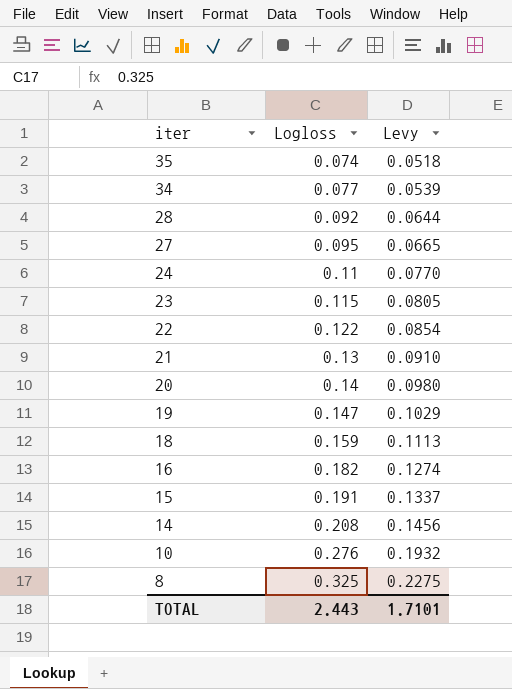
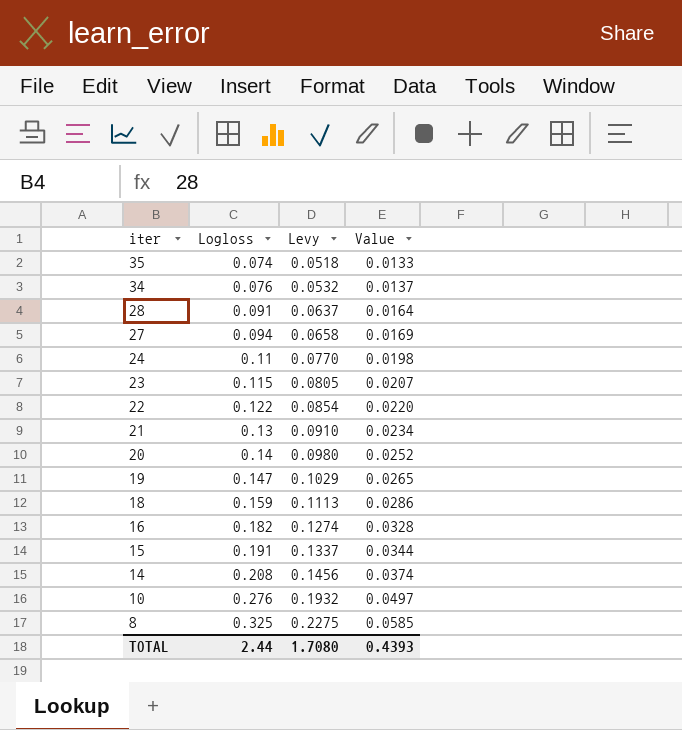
column Value | formula: none -> [Logloss] * 0.18
34 | Logloss: 0.077 -> 0.076
34 | Levy: 0.0539 -> 0.0532
28 | Logloss: 0.092 -> 0.091
28 | Levy: 0.0644 -> 0.0637
27 | Logloss: 0.095 -> 0.094
27 | Levy: 0.0665 -> 0.0658
TOTAL | Logloss: 2.443 -> 2.44
TOTAL | Levy: 1.7101 -> 1.7080

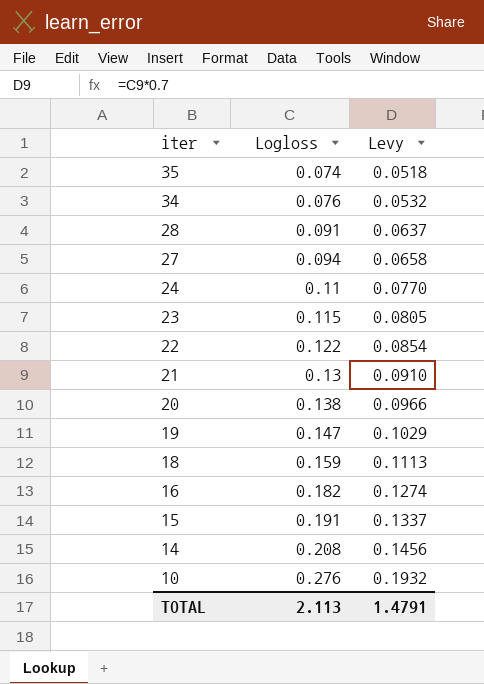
column Value | formula: [Logloss] * 0.18 -> none
row 8: 0.325 | 0.2275 | 0.0585 -> none
20 | Logloss: 0.14 -> 0.138
20 | Levy: 0.0980 -> 0.0966
TOTAL | Logloss: 2.44 -> 2.113
TOTAL | Levy: 1.7080 -> 1.4791

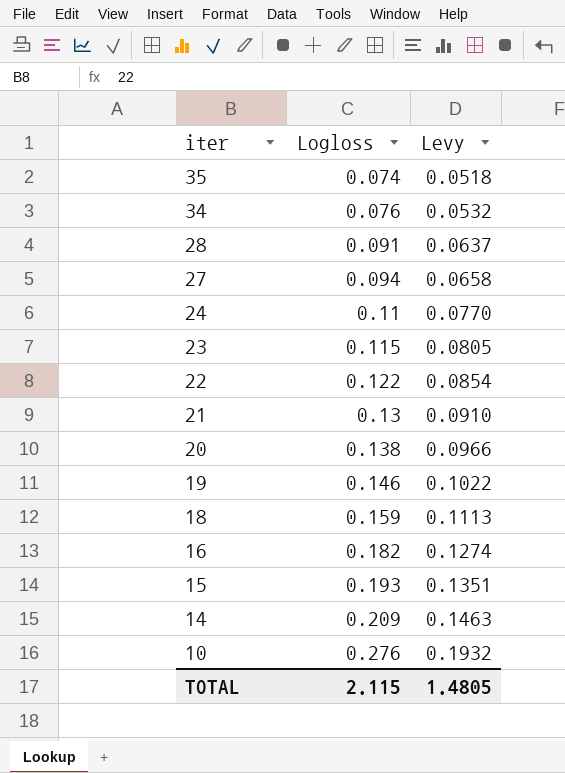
19 | Logloss: 0.147 -> 0.146
19 | Levy: 0.1029 -> 0.1022
15 | Logloss: 0.191 -> 0.193
15 | Levy: 0.1337 -> 0.1351
14 | Logloss: 0.208 -> 0.209
14 | Levy: 0.1456 -> 0.1463
TOTAL | Logloss: 2.113 -> 2.115
TOTAL | Levy: 1.4791 -> 1.4805

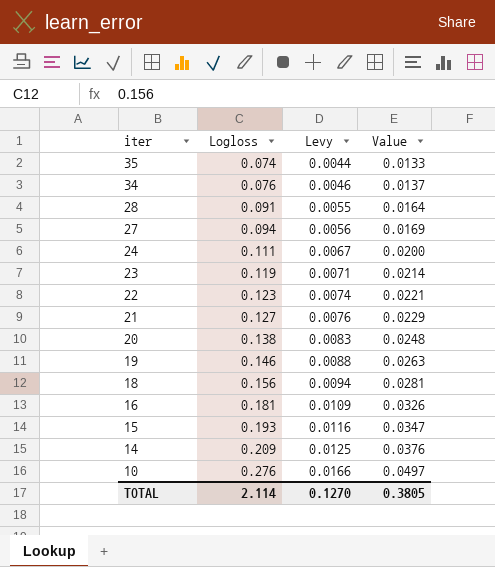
column Levy | formula: [Logloss] * 0.7 -> [Logloss] * 0.06
column Value | formula: none -> [Logloss] * 0.18
24 | Logloss: 0.11 -> 0.111
23 | Logloss: 0.115 -> 0.119
22 | Logloss: 0.122 -> 0.123
21 | Logloss: 0.13 -> 0.127
18 | Logloss: 0.159 -> 0.156
16 | Logloss: 0.182 -> 0.181
TOTAL | Logloss: 2.115 -> 2.114
TOTAL | Levy: 1.4805 -> 0.1270

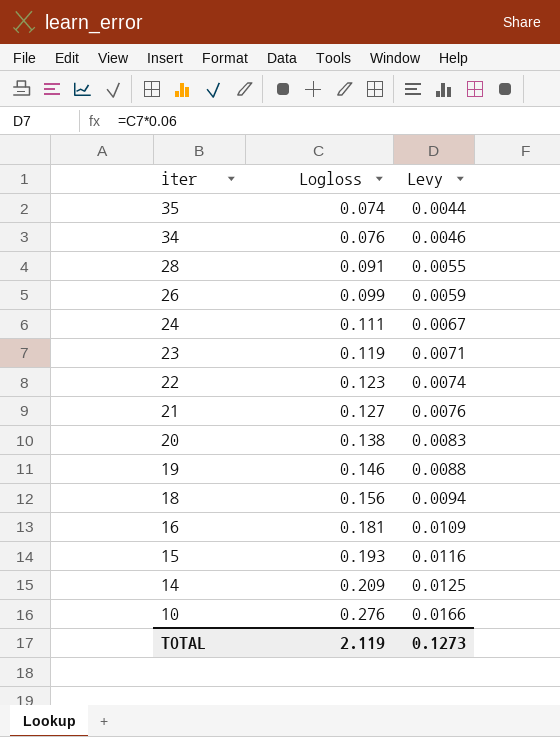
column Value | formula: [Logloss] * 0.18 -> none
row 27: 0.094 | 0.0056 | 0.0169 -> none
row 26: none -> 0.099 | 0.0059
TOTAL | Logloss: 2.114 -> 2.119
TOTAL | Levy: 0.1270 -> 0.1273

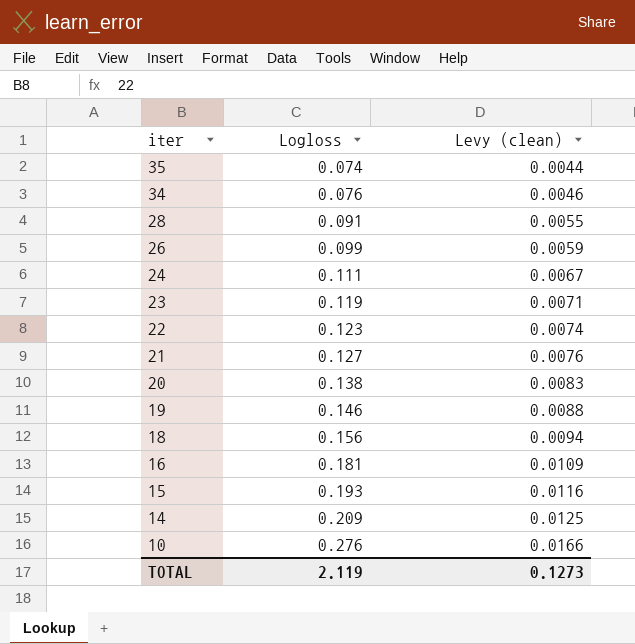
column name: Levy -> Levy (clean)

